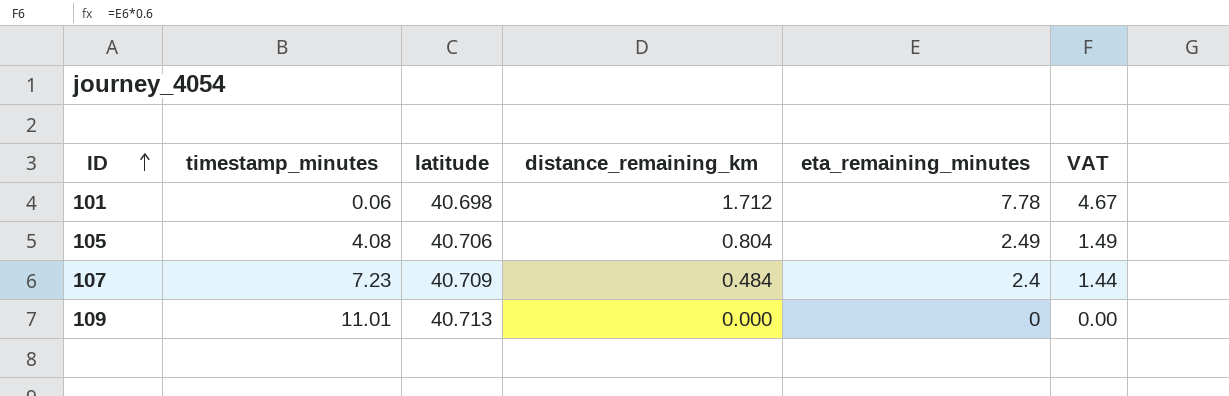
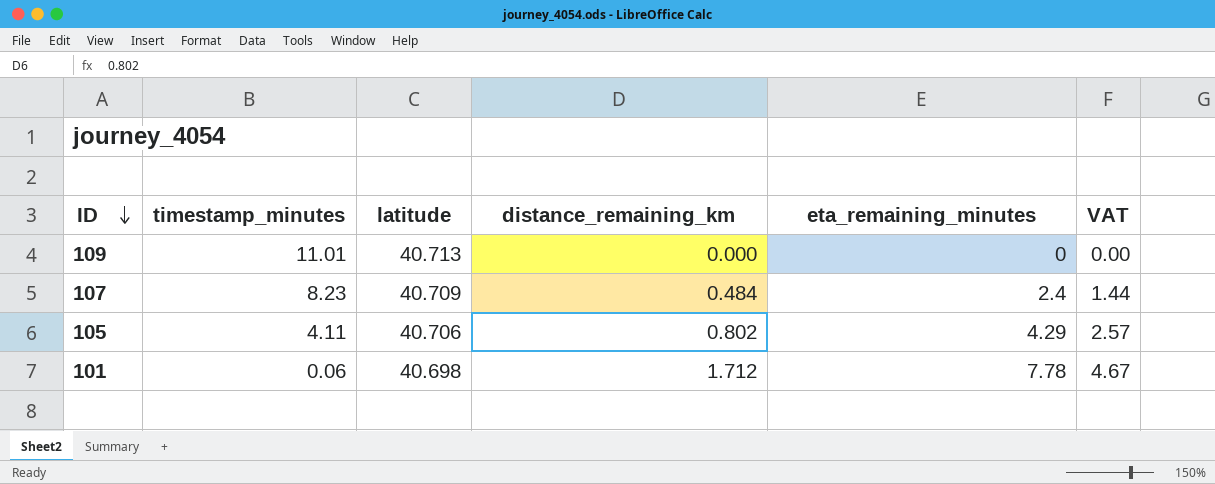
row order: ID ascending -> ID descending
107 | timestamp_minutes: 7.23 -> 8.23
105 | timestamp_minutes: 4.08 -> 4.11
105 | distance_remaining_km: 0.804 -> 0.802
105 | eta_remaining_minutes: 2.49 -> 4.29
105 | VAT: 1.49 -> 2.57

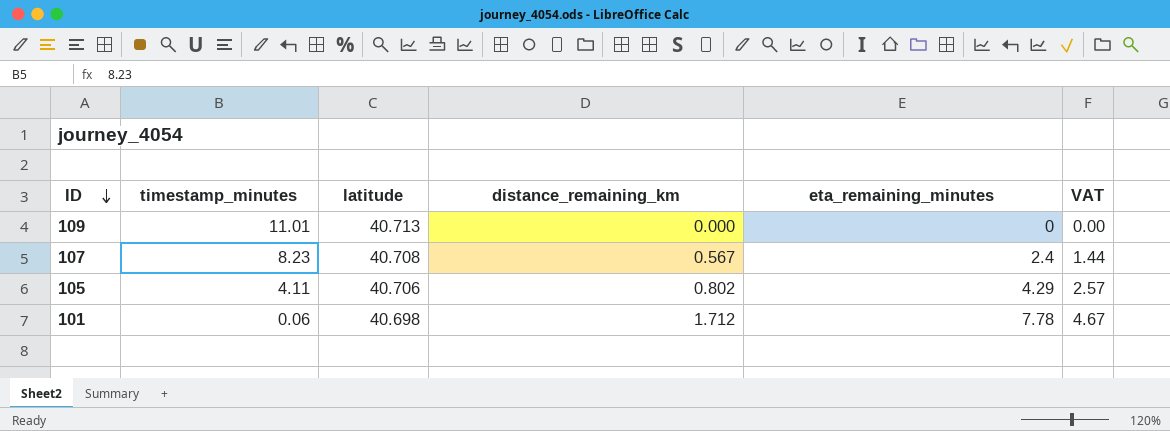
107 | latitude: 40.709 -> 40.708
107 | distance_remaining_km: 0.484 -> 0.567

